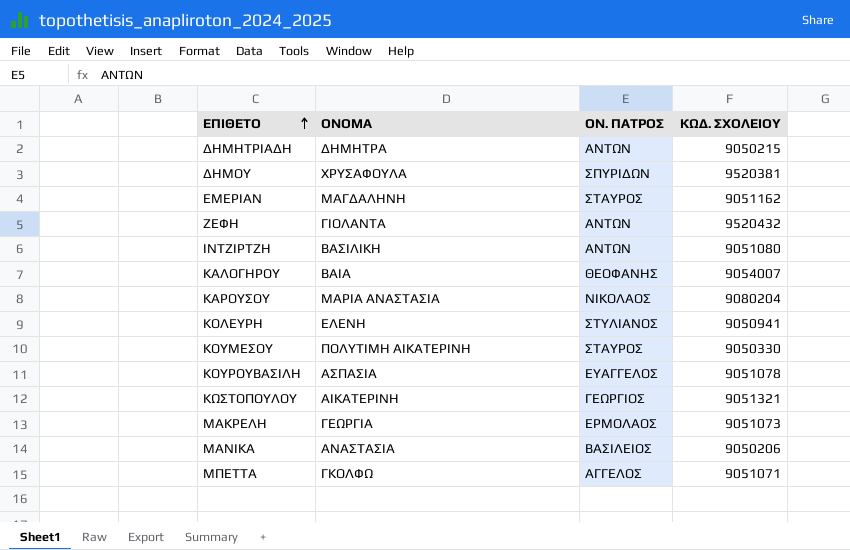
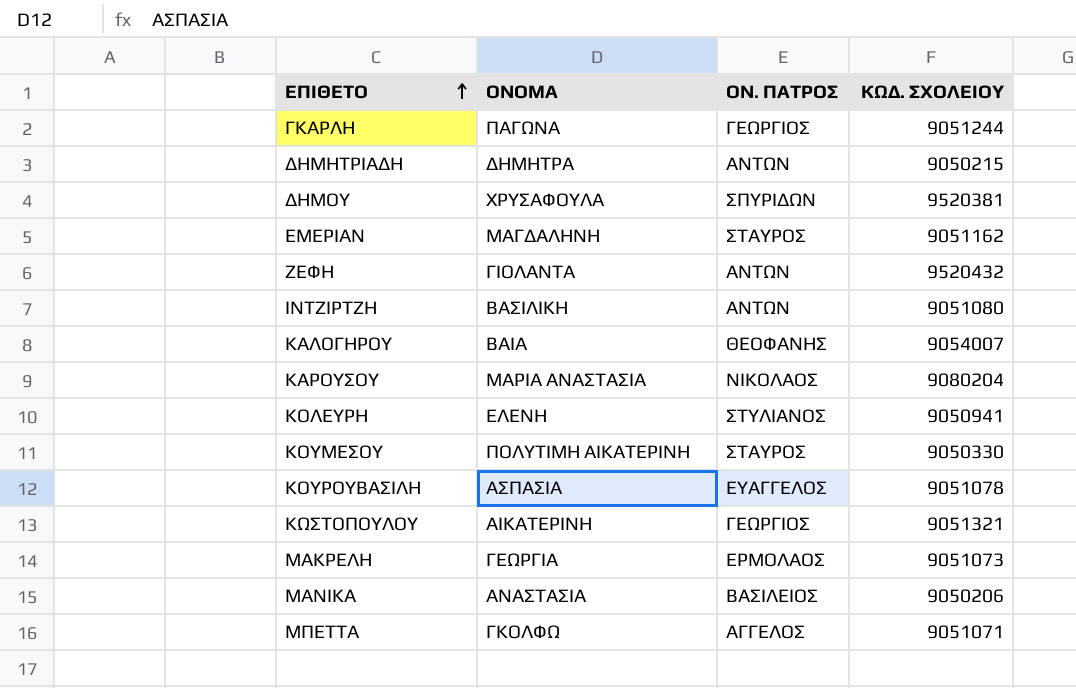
row ΓΚΑΡΛΗ: none -> ΠΑΓΩΝΑ | ΓΕΩΡΓΙΟΣ | 9051244

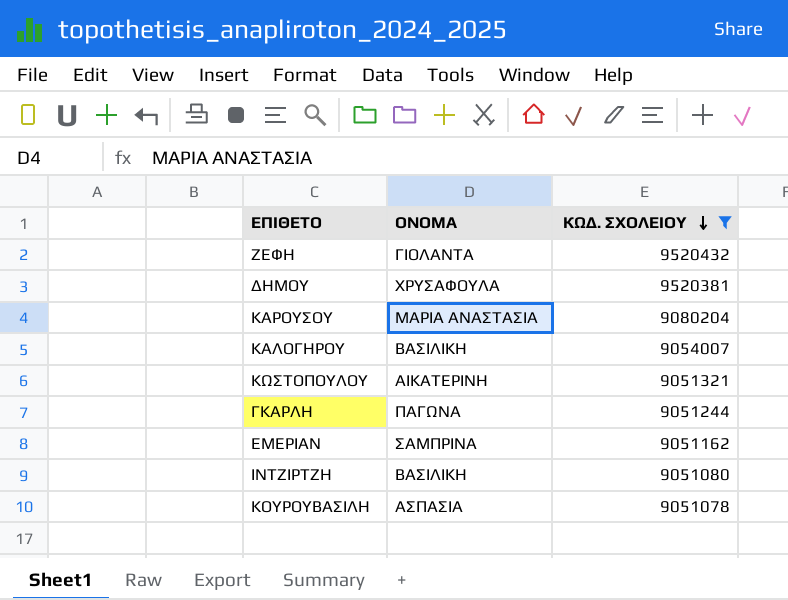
filter: none -> ΚΩΔ. ΣΧΟΛΕΙΟΥ >= 9051078
row order: ΕΠΙΘΕΤΟ ascending -> ΚΩΔ. ΣΧΟΛΕΙΟΥ descending
column ΟΝ. ΠΑΤΡOΣ | position: 3 -> none
ΚΑΛΟΓΗΡΟΥ | ΟΝΟΜΑ: ΒΑΙΑ -> ΒΑΣΙΛΙΚΗ
ΕΜΕΡΙΑΝ | ΟΝΟΜΑ: ΜΑΓΔΑΛΗΝΗ -> ΣΑΜΠΡΙΝΑ

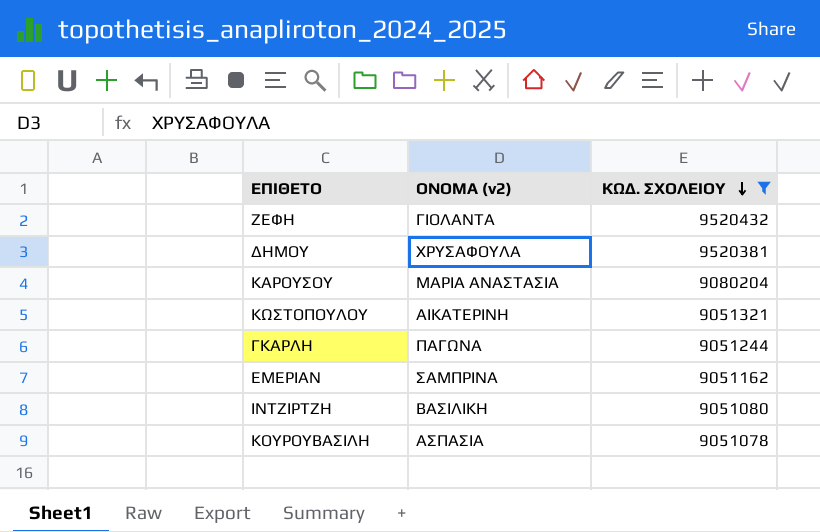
column name: ΟΝΟΜΑ -> ΟΝΟΜΑ (v2)
row ΚΑΛΟΓΗΡΟΥ: ΒΑΣΙΛΙΚΗ | 9054007 -> none

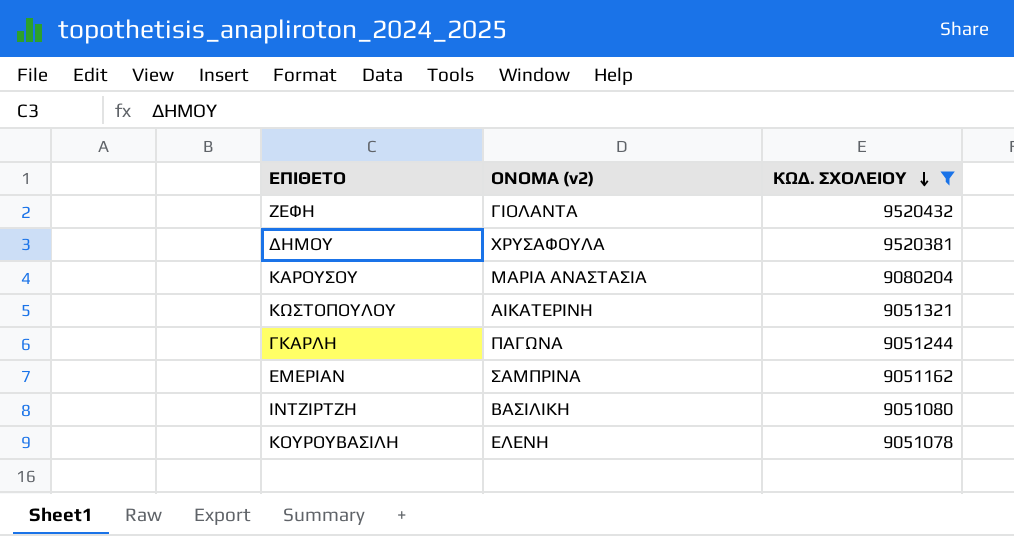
ΚΟΥΡΟΥΒΑΣΙΛΗ | ΟΝΟΜΑ (v2): ΑΣΠΑΣΙΑ -> ΕΛΕΝΗ

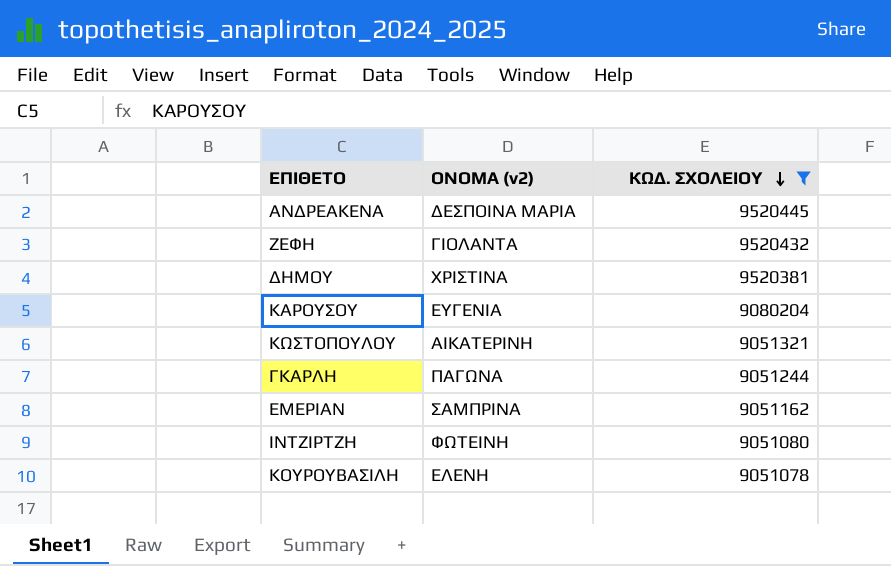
row ΑΝΔΡΕΑΚΕΝΑ: none -> ΔΕΣΠΟΙΝΑ ΜΑΡΙΑ | 9520445
ΔΗΜΟΥ | ΟΝΟΜΑ (v2): ΧΡΥΣΑΦΟΥΛΑ -> ΧΡΙΣΤΙΝΑ
ΚΑΡΟΥΣΟΥ | ΟΝΟΜΑ (v2): ΜΑΡΙΑ ΑΝΑΣΤΑΣΙΑ -> ΕΥΓΕΝΙΑ
ΙΝΤΖΙΡΤΖΗ | ΟΝΟΜΑ (v2): ΒΑΣΙΛΙΚΗ -> ΦΩΤΕΙΝΗ

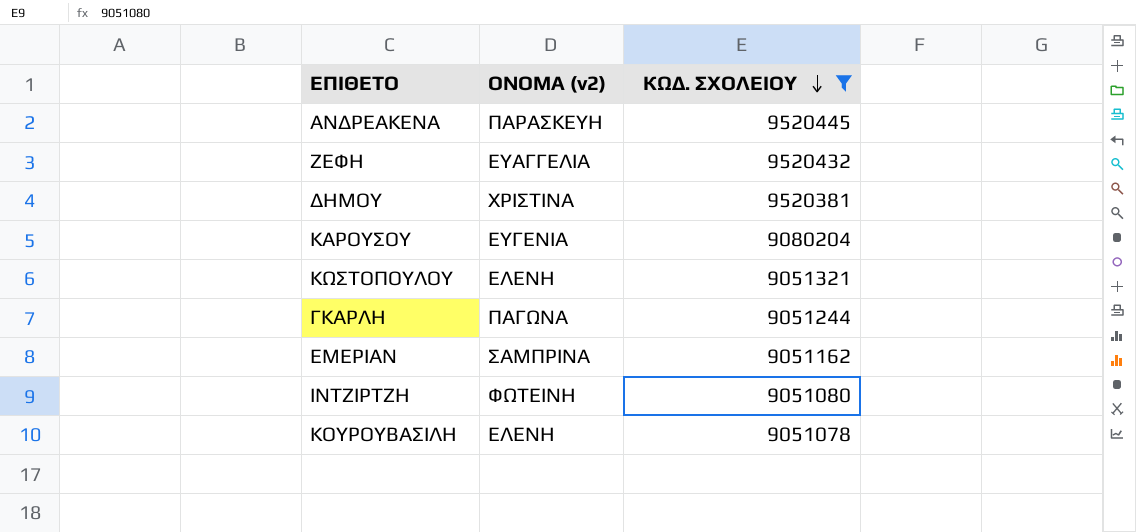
ΑΝΔΡΕΑΚΕΝΑ | ΟΝΟΜΑ (v2): ΔΕΣΠΟΙΝΑ ΜΑΡΙΑ -> ΠΑΡΑΣΚΕΥΗ
ΖΕΦΗ | ΟΝΟΜΑ (v2): ΓΙΟΛΑΝΤΑ -> ΕΥΑΓΓΕΛΙΑ
ΚΩΣΤΟΠΟΥΛΟΥ | ΟΝΟΜΑ (v2): ΑΙΚΑΤΕΡΙΝΗ -> ΕΛΕΝΗ

